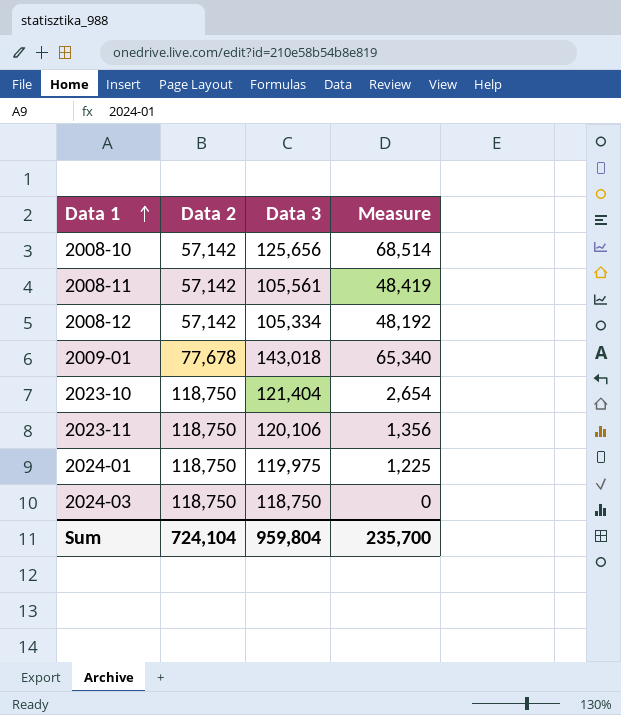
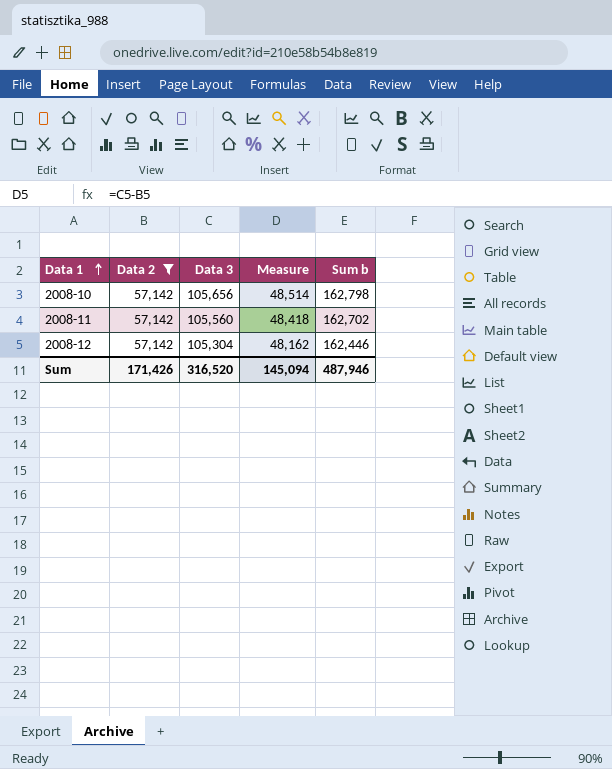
filter: none -> Data 2 = 57,142
column Sum b | formula: none -> [Data 2] + [Data 3]
2008-10 | Data 3: 125,656 -> 105,656
2008-10 | Measure: 68,514 -> 48,514
2008-11 | Data 3: 105,561 -> 105,560
2008-11 | Measure: 48,419 -> 48,418
2008-12 | Data 3: 105,334 -> 105,304
2008-12 | Measure: 48,192 -> 48,162
Sum | Data 2: 724,104 -> 171,426
Sum | Data 3: 959,804 -> 316,520
Sum | Measure: 235,700 -> 145,094

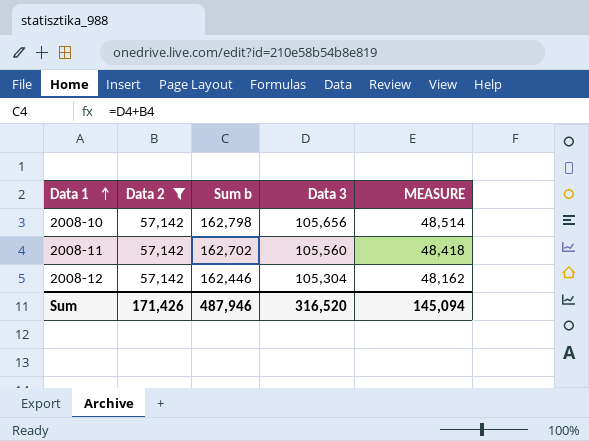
column Sum b | position: 5 -> 3
column name: Measure -> MEASURE

